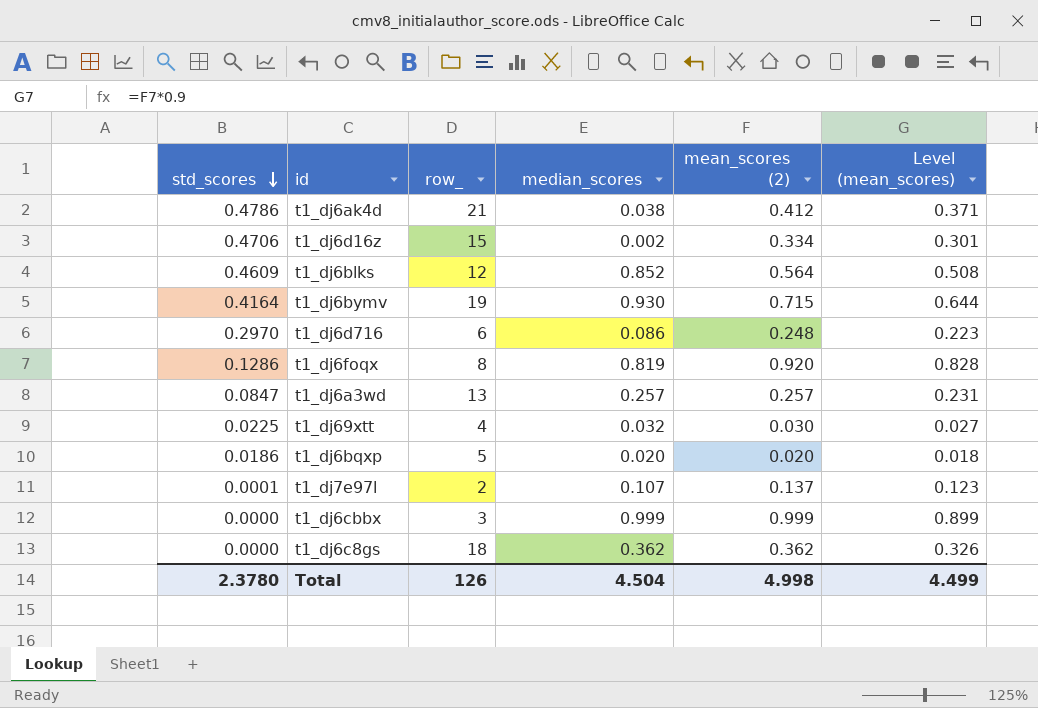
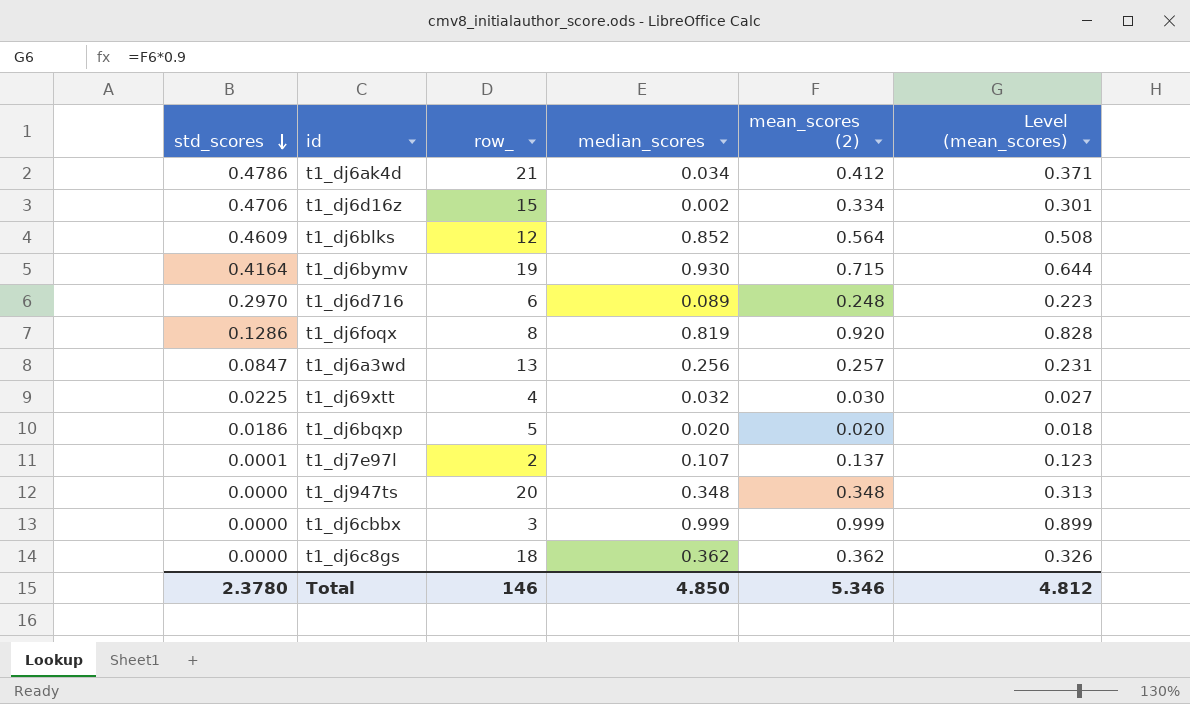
t1_dj6ak4d | median_scores: 0.038 -> 0.034
t1_dj6d716 | median_scores: 0.086 -> 0.089
t1_dj6a3wd | median_scores: 0.257 -> 0.256
row t1_dj947ts: none -> 0.0000 | 20 | 0.348 | 0.348 | 0.313
Total | row_: 126 -> 146
Total | median_scores: 4.504 -> 4.850
Total | mean_scores (2): 4.998 -> 5.346
Total | Level (mean_scores): 4.499 -> 4.812

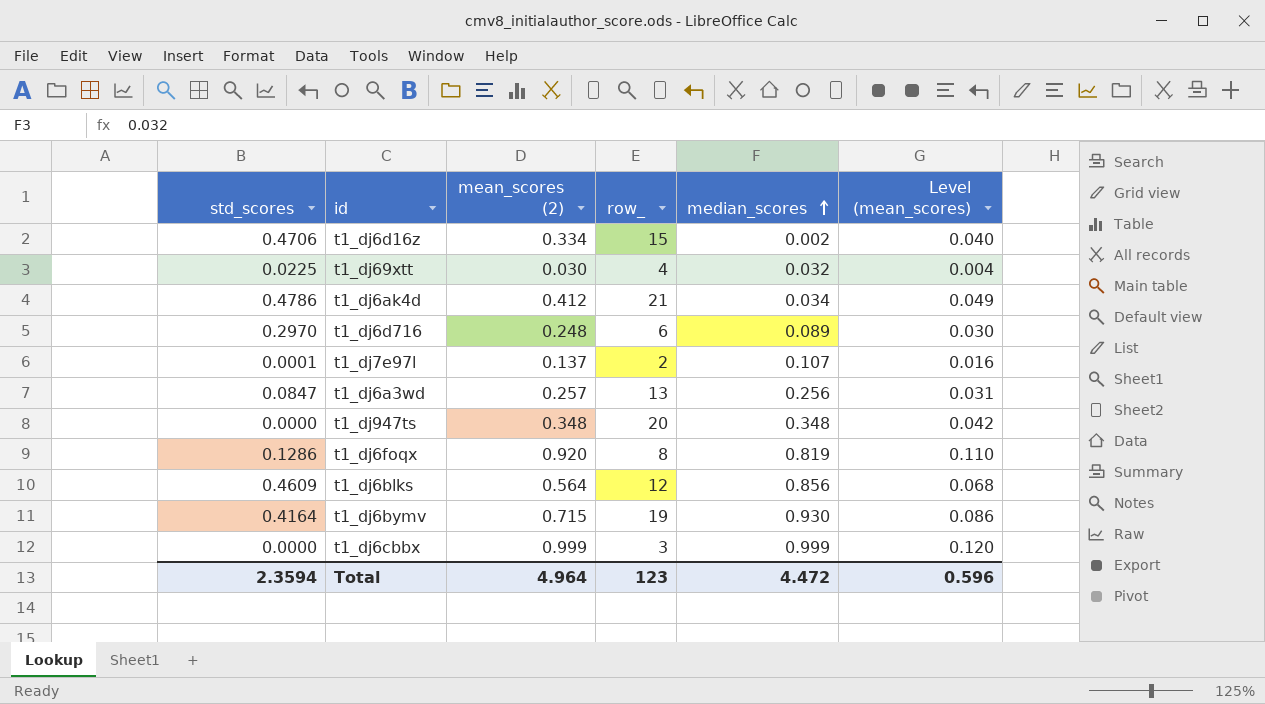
row order: std_scores descending -> median_scores ascending
column mean_scores (2) | position: 5 -> 3
column Level (mean_scores) | formula: [mean_scores (2)] * 0.9 -> [mean_scores (2)] * 0.12
row t1_dj6bqxp: 0.0186 | 5 | 0.020 | 0.020 | 0.018 -> none
row t1_dj6c8gs: 0.0000 | 18 | 0.362 | 0.362 | 0.326 -> none
t1_dj6blks | median_scores: 0.852 -> 0.856
Total | std_scores: 2.3780 -> 2.3594
Total | mean_scores (2): 5.346 -> 4.964
Total | row_: 146 -> 123
Total | median_scores: 4.850 -> 4.472
Total | Level (mean_scores): 4.812 -> 0.596

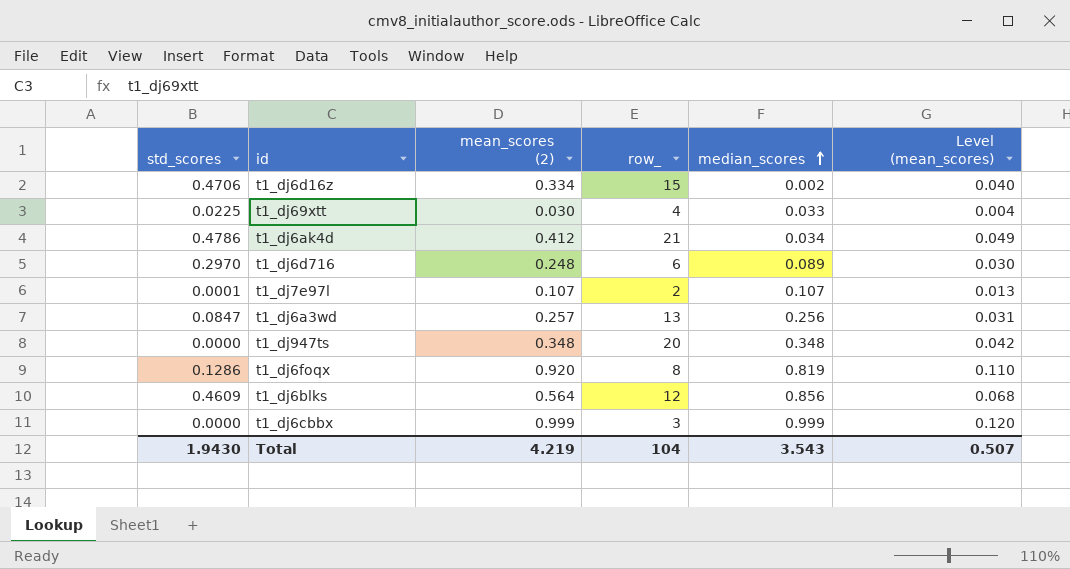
row t1_dj6bymv: 0.4164 | 0.715 | 19 | 0.930 | 0.086 -> none
t1_dj69xtt | median_scores: 0.032 -> 0.033
t1_dj7e97l | mean_scores (2): 0.137 -> 0.107
t1_dj7e97l | Level (mean_scores): 0.016 -> 0.013
Total | std_scores: 2.3594 -> 1.9430
Total | mean_scores (2): 4.964 -> 4.219
Total | row_: 123 -> 104
Total | median_scores: 4.472 -> 3.543
Total | Level (mean_scores): 0.596 -> 0.507

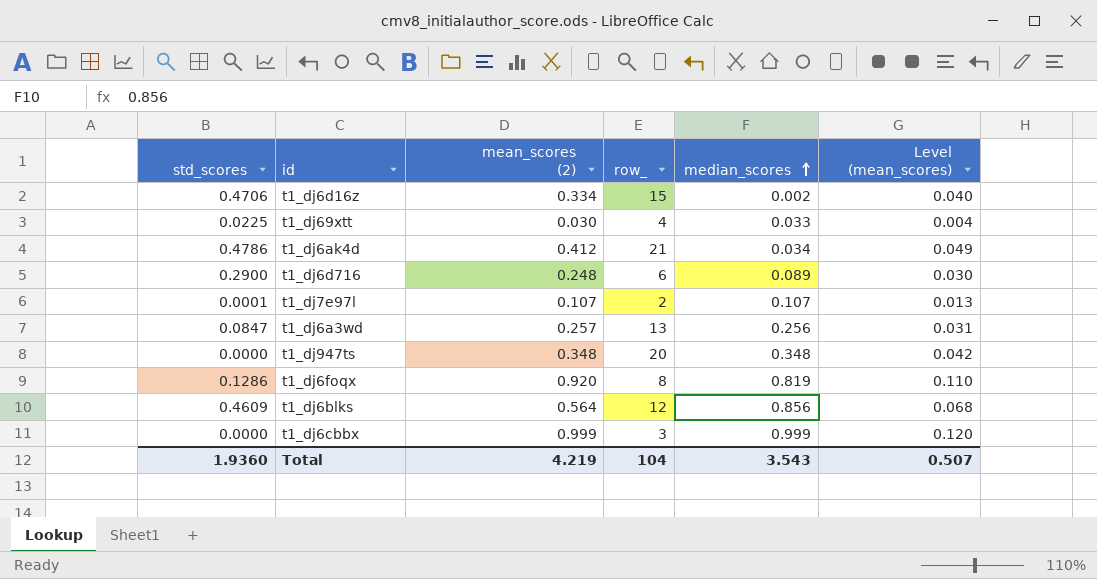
t1_dj6d716 | std_scores: 0.2970 -> 0.2900
Total | std_scores: 1.9430 -> 1.9360

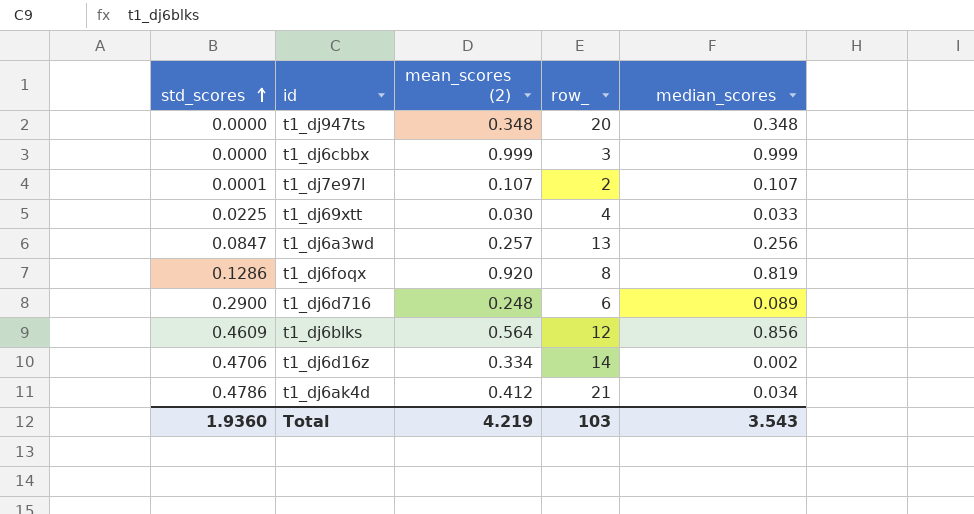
row order: median_scores ascending -> std_scores ascending
column Level (mean_scores) | formula: [mean_scores (2)] * 0.12 -> none
t1_dj6d16z | row_: 15 -> 14
Total | row_: 104 -> 103

